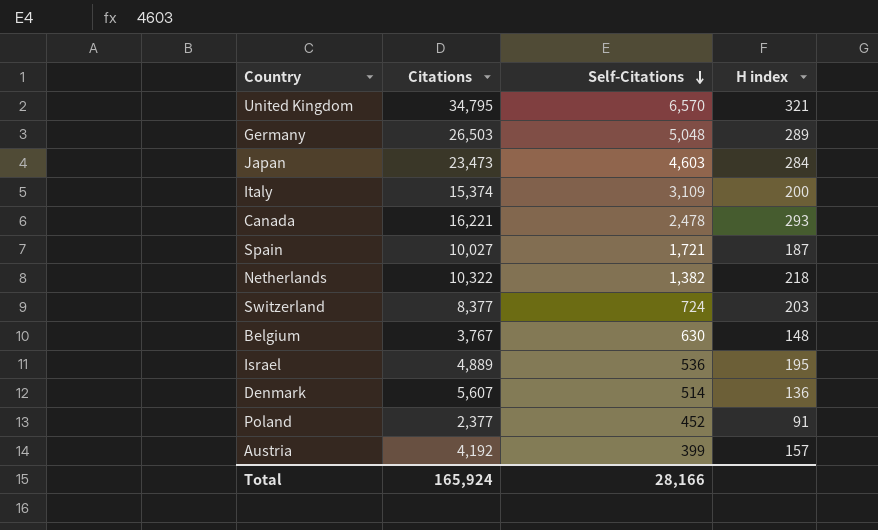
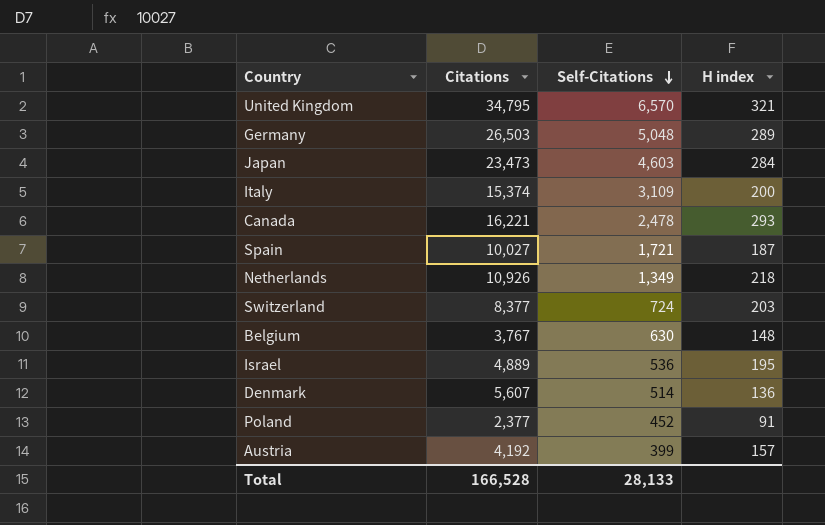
Netherlands | Citations: 10,322 -> 10,926
Netherlands | Self-Citations: 1,382 -> 1,349
Total | Citations: 165,924 -> 166,528
Total | Self-Citations: 28,166 -> 28,133

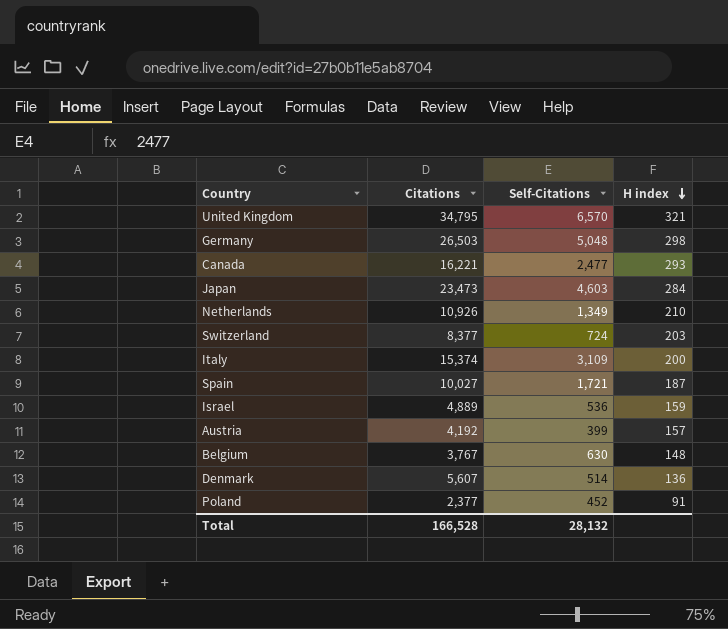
row order: Self-Citations descending -> H index descending
Germany | H index: 289 -> 298
Canada | Self-Citations: 2,478 -> 2,477
Netherlands | H index: 218 -> 210
Israel | H index: 195 -> 159
Total | Self-Citations: 28,133 -> 28,132

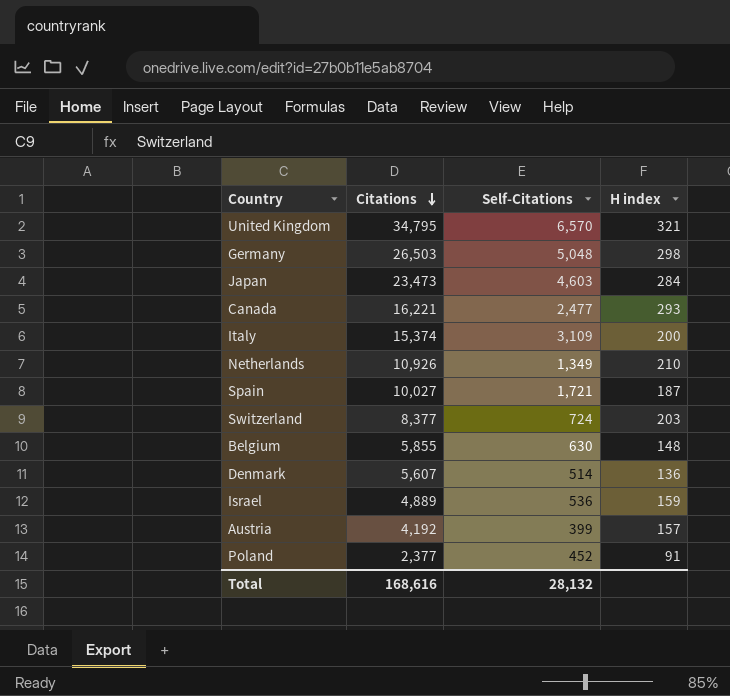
row order: H index descending -> Citations descending
Belgium | Citations: 3,767 -> 5,855
Total | Citations: 166,528 -> 168,616

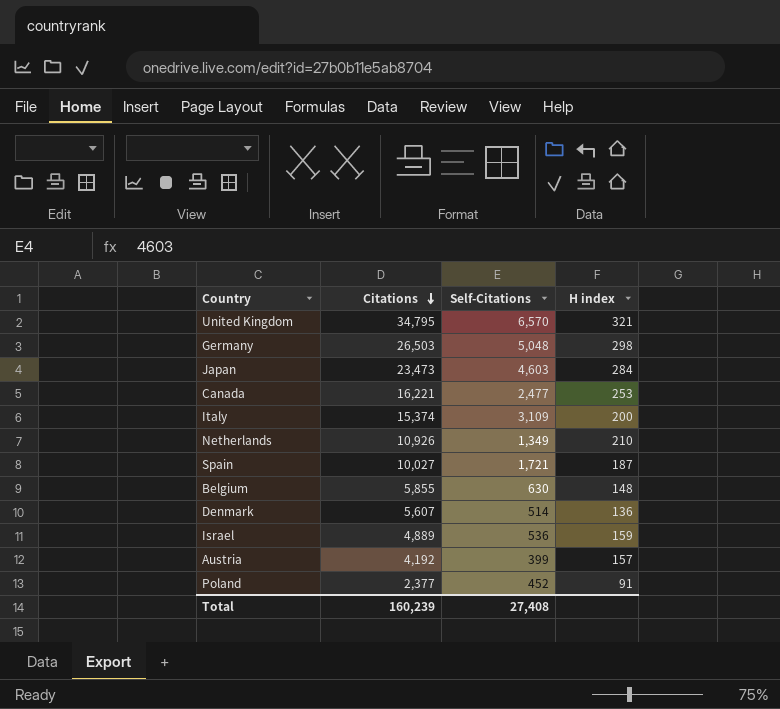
row Switzerland: 8,377 | 724 | 203 -> none
Canada | H index: 293 -> 253
Total | Citations: 168,616 -> 160,239
Total | Self-Citations: 28,132 -> 27,408

